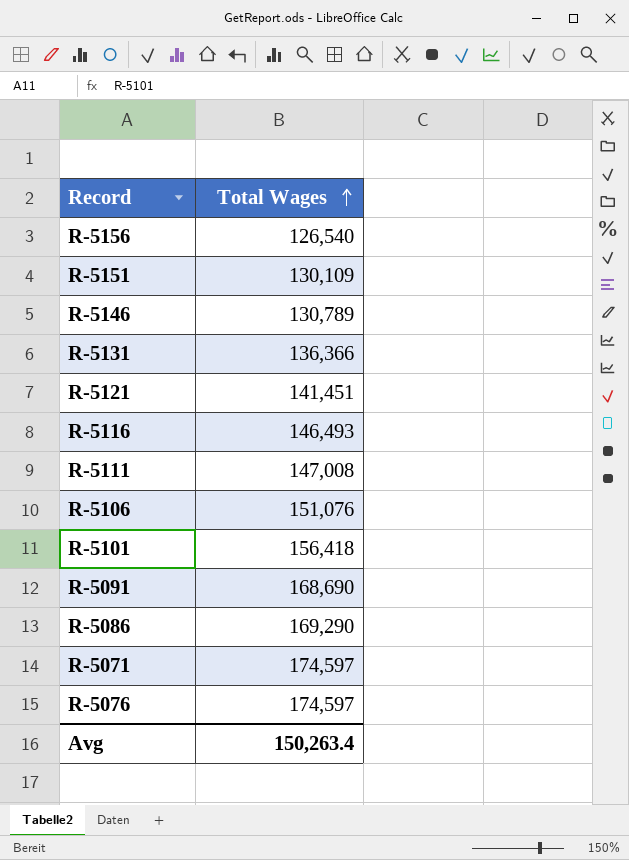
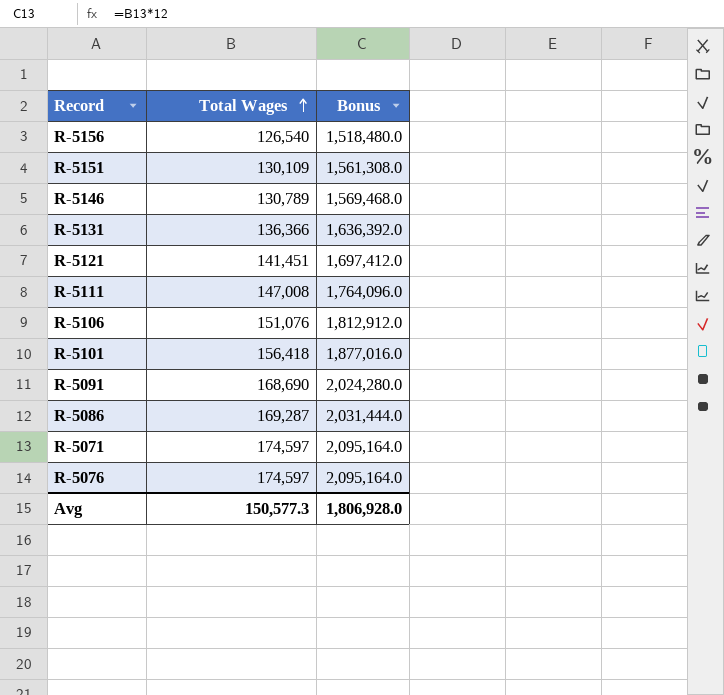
column Bonus | formula: none -> [Total Wages] * 12
row R-5116: 146,493 -> none
R-5086 | Total Wages: 169,290 -> 169,287
Avg | Total Wages: 150,263.4 -> 150,577.3

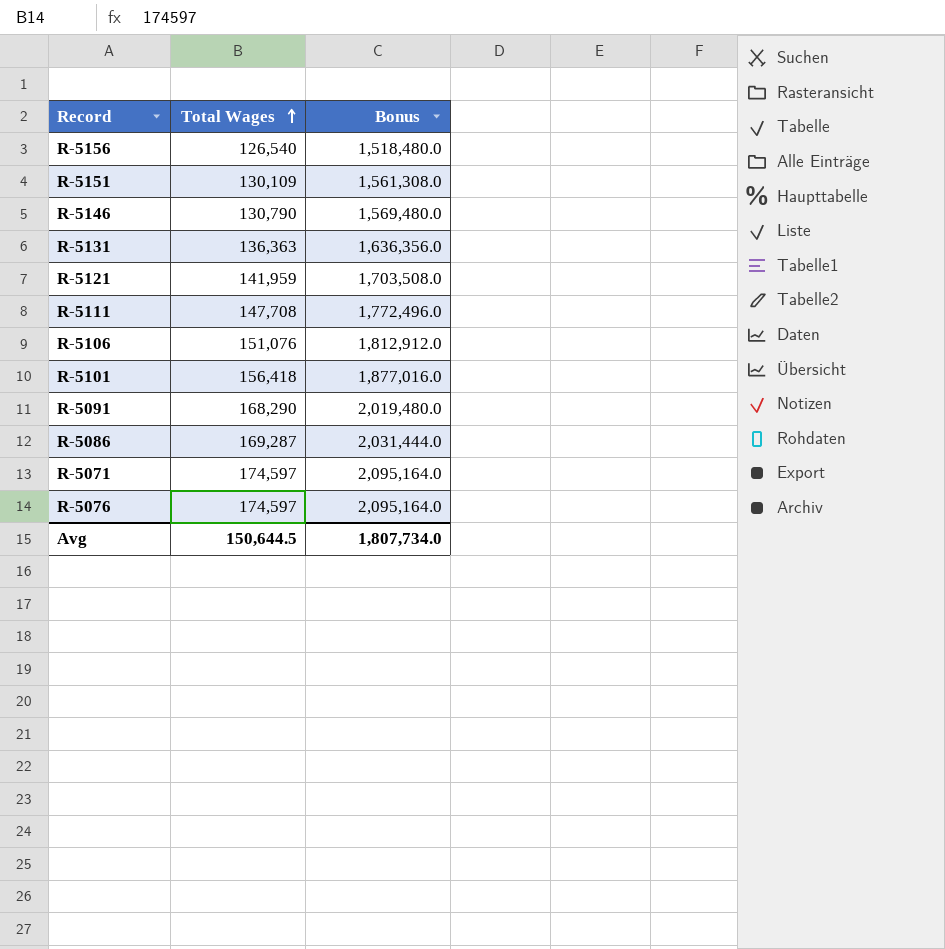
R-5146 | Total Wages: 130,789 -> 130,790
R-5146 | Bonus: 1,569,468.0 -> 1,569,480.0
R-5131 | Total Wages: 136,366 -> 136,363
R-5131 | Bonus: 1,636,392.0 -> 1,636,356.0
R-5121 | Total Wages: 141,451 -> 141,959
R-5121 | Bonus: 1,697,412.0 -> 1,703,508.0
R-5111 | Total Wages: 147,008 -> 147,708
R-5111 | Bonus: 1,764,096.0 -> 1,772,496.0
R-5091 | Total Wages: 168,690 -> 168,290
R-5091 | Bonus: 2,024,280.0 -> 2,019,480.0
Avg | Total Wages: 150,577.3 -> 150,644.5
Avg | Bonus: 1,806,928.0 -> 1,807,734.0

